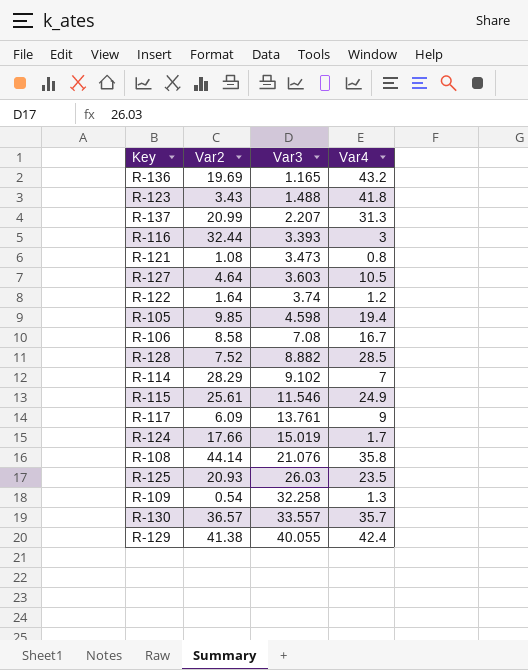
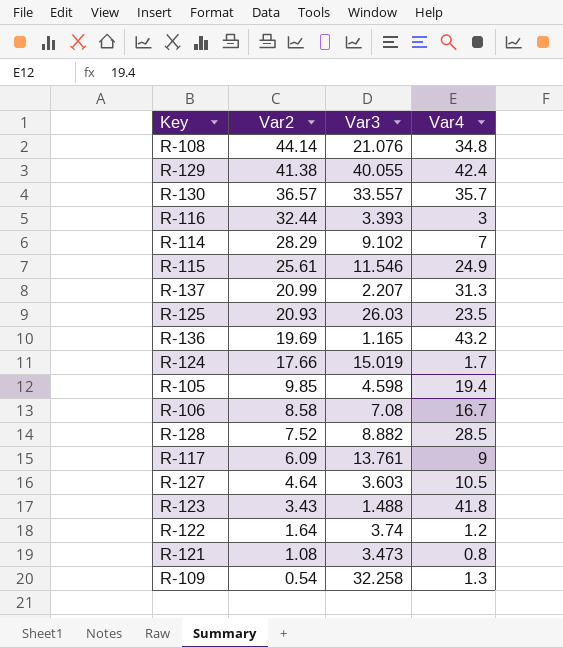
row order: Var3 ascending -> Var2 descending
R-108 | Var4: 35.8 -> 34.8

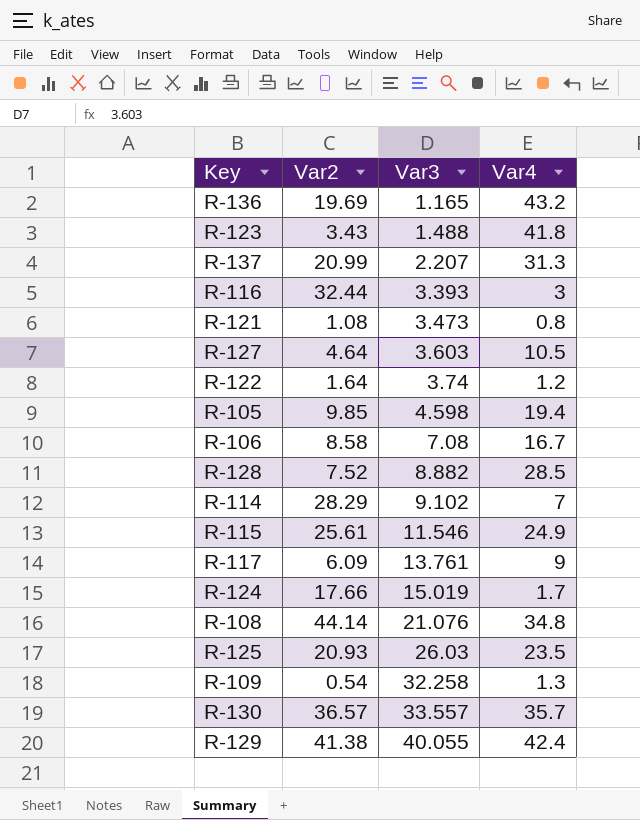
row order: Var2 descending -> Var3 ascending

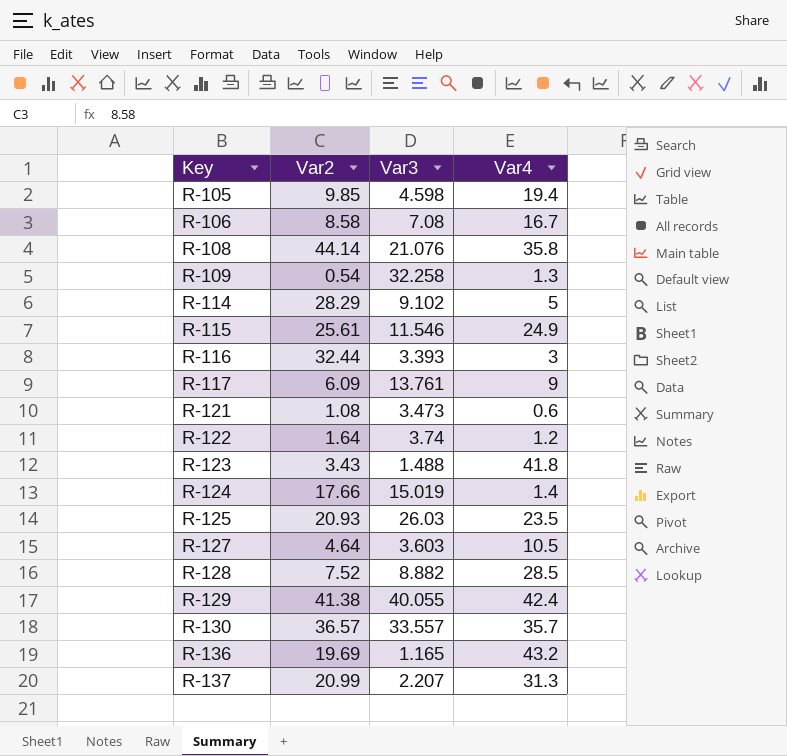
row order: Var3 ascending -> Key ascending
R-108 | Var4: 34.8 -> 35.8
R-114 | Var4: 7 -> 5
R-121 | Var4: 0.8 -> 0.6
R-124 | Var4: 1.7 -> 1.4

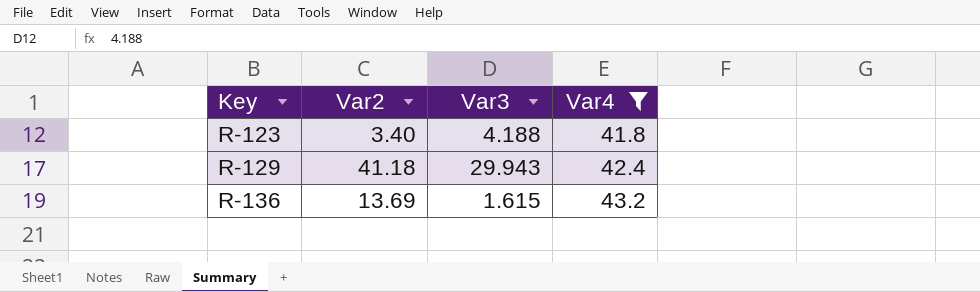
filter: none -> Var4 >= 41.8
R-123 | Var2: 3.43 -> 3.40
R-123 | Var3: 1.488 -> 4.188
R-129 | Var2: 41.38 -> 41.18
R-129 | Var3: 40.055 -> 29.943
R-136 | Var2: 19.69 -> 13.69
R-136 | Var3: 1.165 -> 1.615

